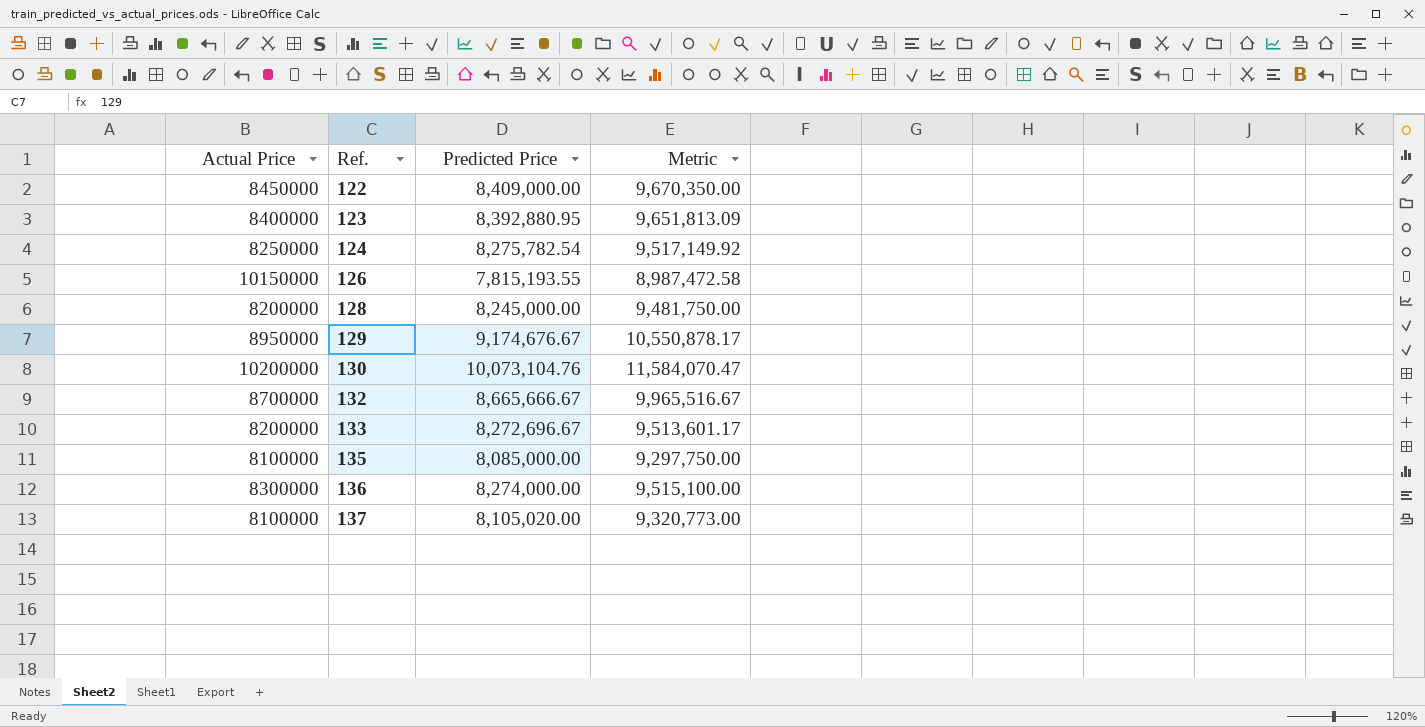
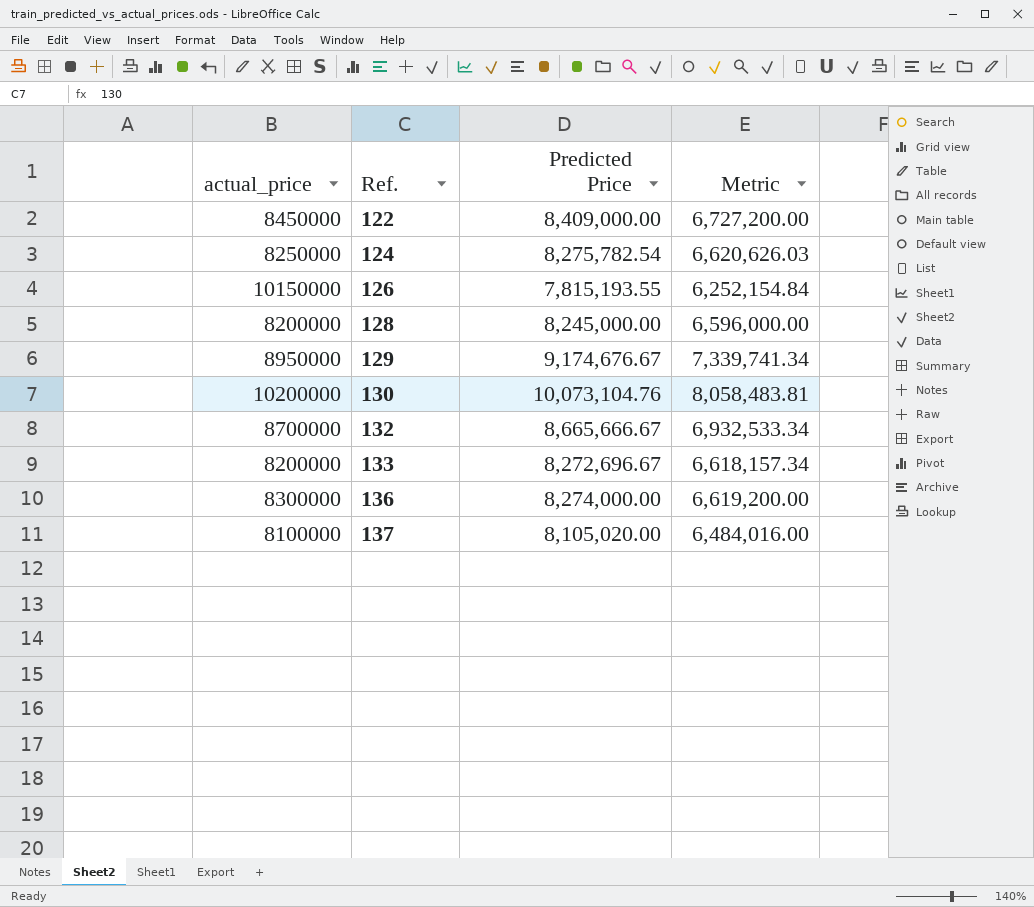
column name: Actual Price -> actual_price
column Metric | formula: [Predicted Price] * 1.15 -> [Predicted Price] * 0.8
row 123: 8400000 | 8,392,880.95 | 9,651,813.09 -> none
row 135: 8100000 | 8,085,000.00 | 9,297,750.00 -> none

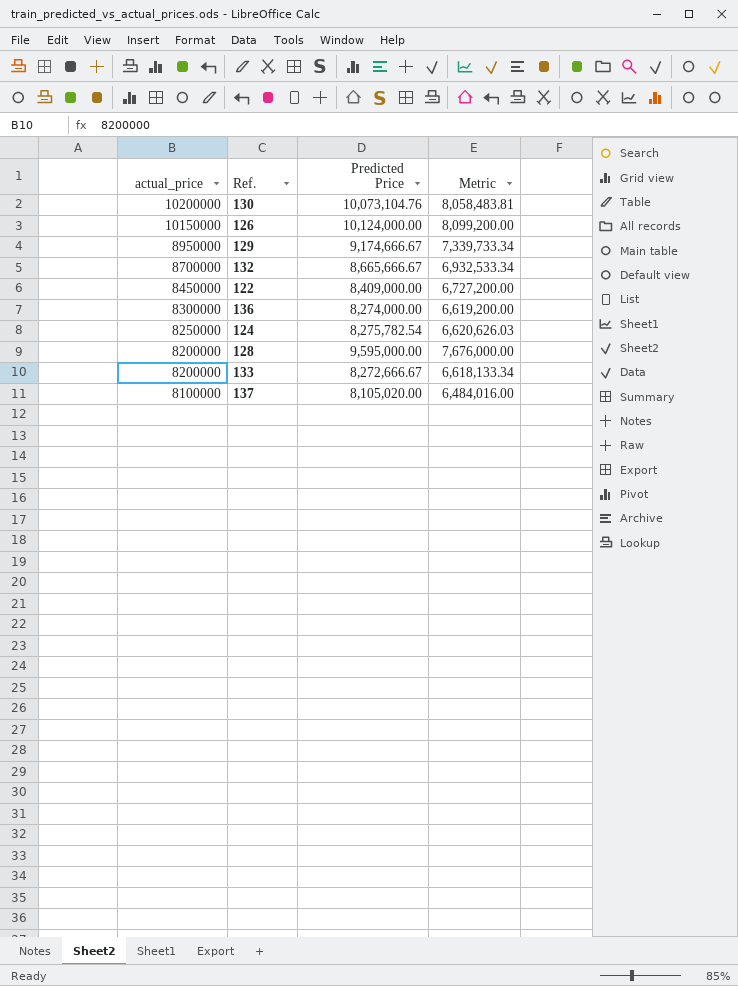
row order: Ref. ascending -> actual_price descending
126 | Predicted Price: 7,815,193.55 -> 10,124,000.00
126 | Metric: 6,252,154.84 -> 8,099,200.00
129 | Predicted Price: 9,174,676.67 -> 9,174,666.67
129 | Metric: 7,339,741.34 -> 7,339,733.34
128 | Predicted Price: 8,245,000.00 -> 9,595,000.00
128 | Metric: 6,596,000.00 -> 7,676,000.00
133 | Predicted Price: 8,272,696.67 -> 8,272,666.67
133 | Metric: 6,618,157.34 -> 6,618,133.34

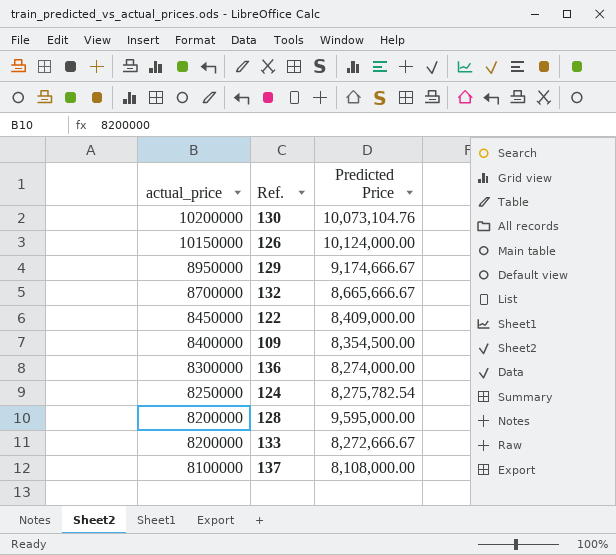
column Metric | formula: [Predicted Price] * 0.8 -> none
row 109: none -> 8400000 | 8,354,500.00
137 | Predicted Price: 8,105,020.00 -> 8,108,000.00

